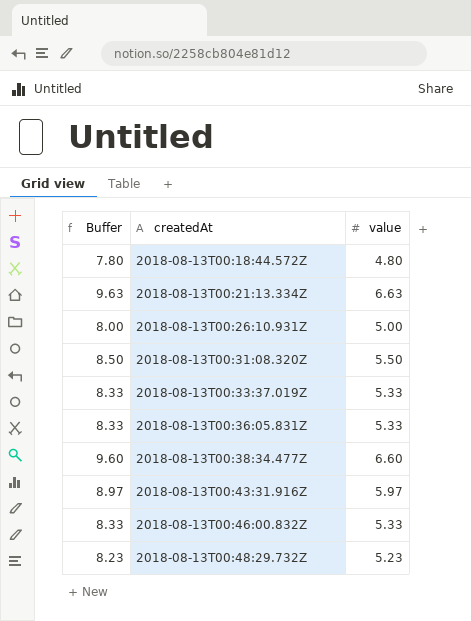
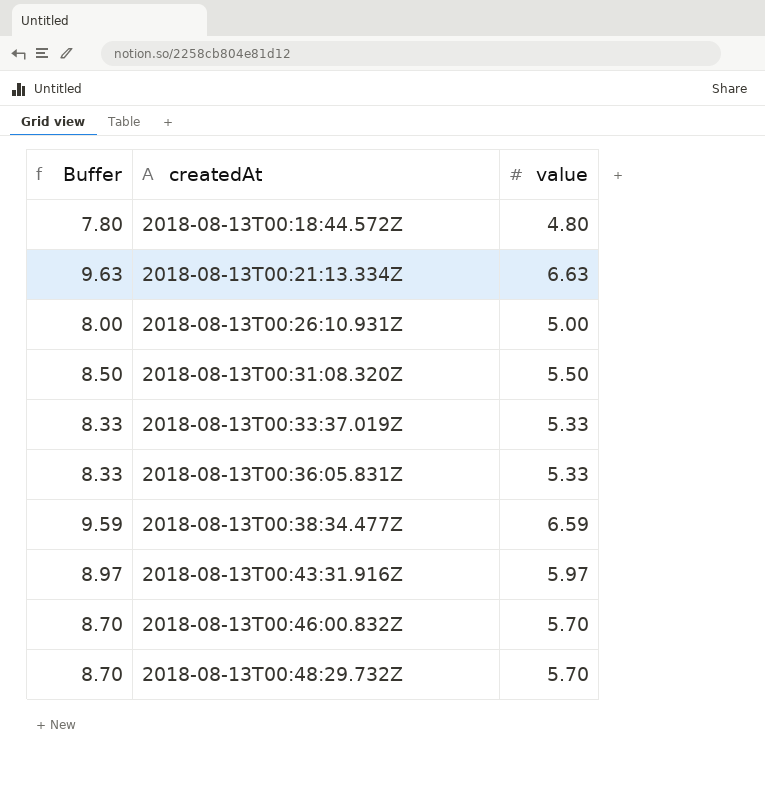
2018-08-13T00:38:34.477Z | Buffer: 9.60 -> 9.59
2018-08-13T00:38:34.477Z | value: 6.60 -> 6.59
2018-08-13T00:46:00.832Z | Buffer: 8.33 -> 8.70
2018-08-13T00:46:00.832Z | value: 5.33 -> 5.70
2018-08-13T00:48:29.732Z | Buffer: 8.23 -> 8.70
2018-08-13T00:48:29.732Z | value: 5.23 -> 5.70

